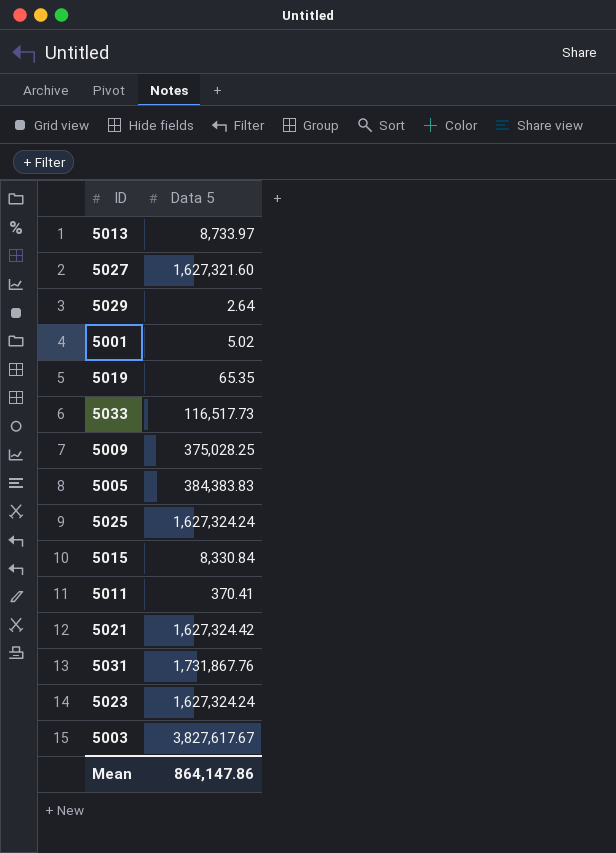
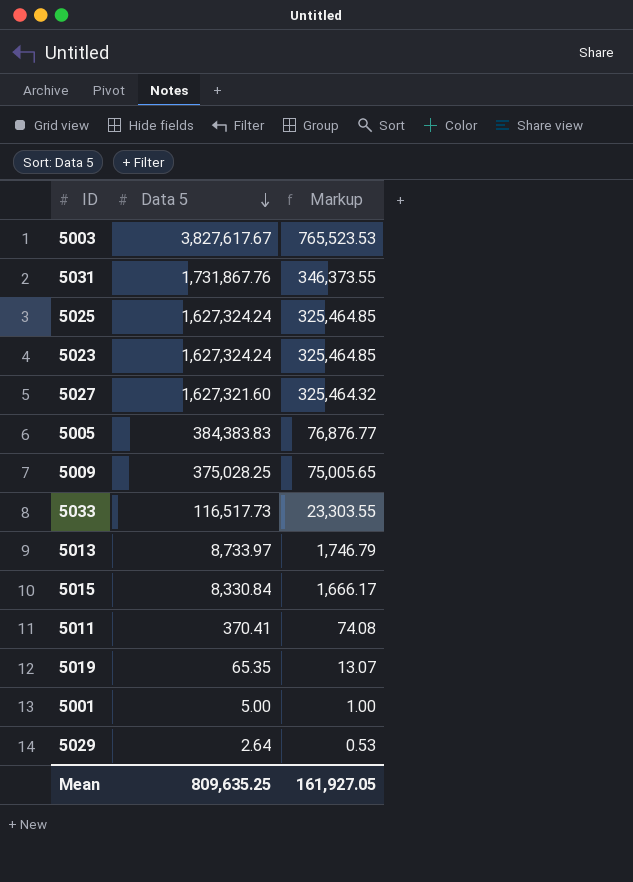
row order: none -> Data 5 descending
column Markup | formula: none -> [Data 5] * 0.2
row 5021: 1,627,324.42 -> none
5001 | Data 5: 5.02 -> 5.00
Mean | Data 5: 864,147.86 -> 809,635.25

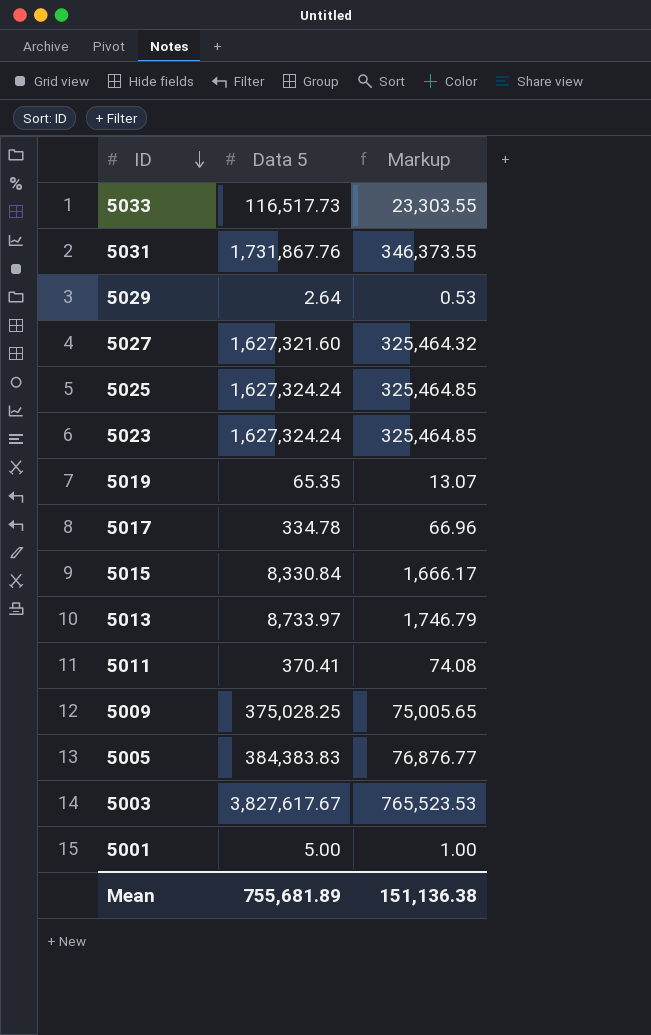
row order: Data 5 descending -> ID descending
row 5017: none -> 334.78 | 66.96
Mean | Data 5: 809,635.25 -> 755,681.89
Mean | Markup: 161,927.05 -> 151,136.38

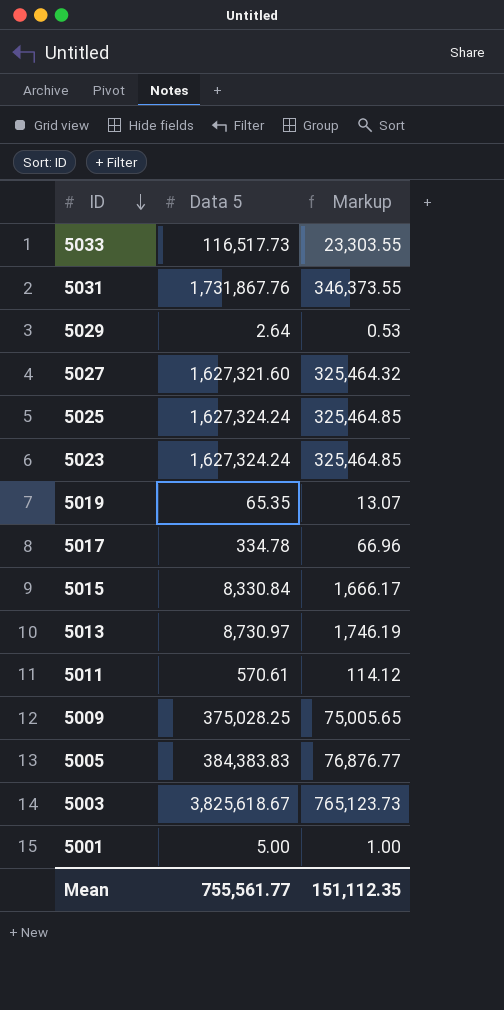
5013 | Data 5: 8,733.97 -> 8,730.97
5013 | Markup: 1,746.79 -> 1,746.19
5011 | Data 5: 370.41 -> 570.61
5011 | Markup: 74.08 -> 114.12
5003 | Data 5: 3,827,617.67 -> 3,825,618.67
5003 | Markup: 765,523.53 -> 765,123.73
Mean | Data 5: 755,681.89 -> 755,561.77
Mean | Markup: 151,136.38 -> 151,112.35

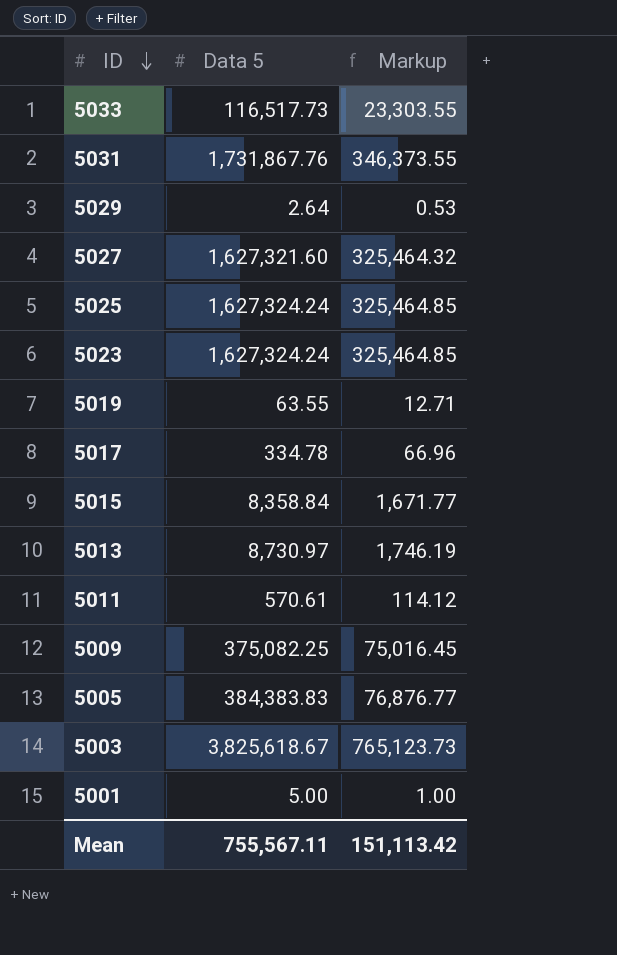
5019 | Data 5: 65.35 -> 63.55
5019 | Markup: 13.07 -> 12.71
5015 | Data 5: 8,330.84 -> 8,358.84
5015 | Markup: 1,666.17 -> 1,671.77
5009 | Data 5: 375,028.25 -> 375,082.25
5009 | Markup: 75,005.65 -> 75,016.45
Mean | Data 5: 755,561.77 -> 755,567.11
Mean | Markup: 151,112.35 -> 151,113.42

